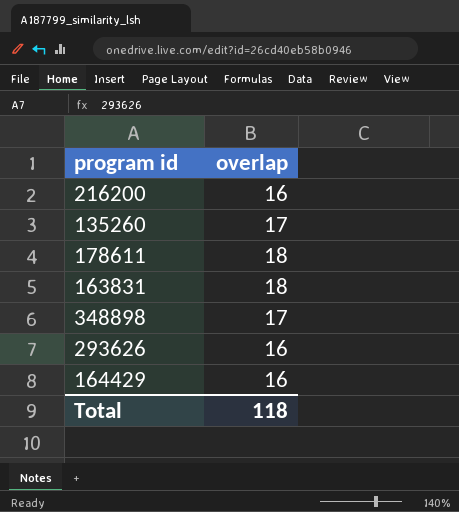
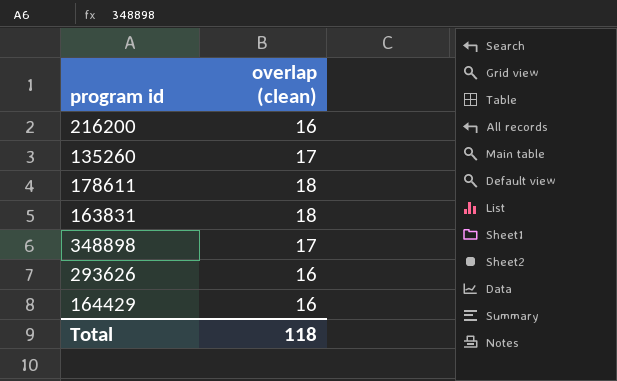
column name: overlap -> overlap (clean)

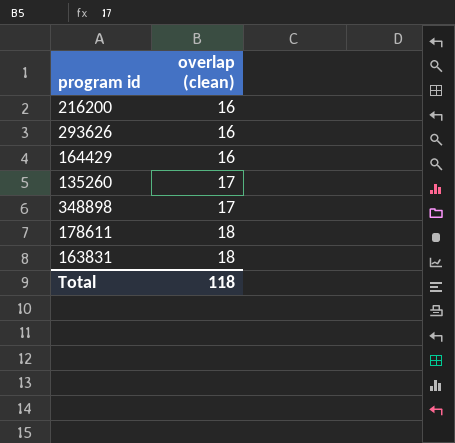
row order: none -> overlap (clean) ascending

